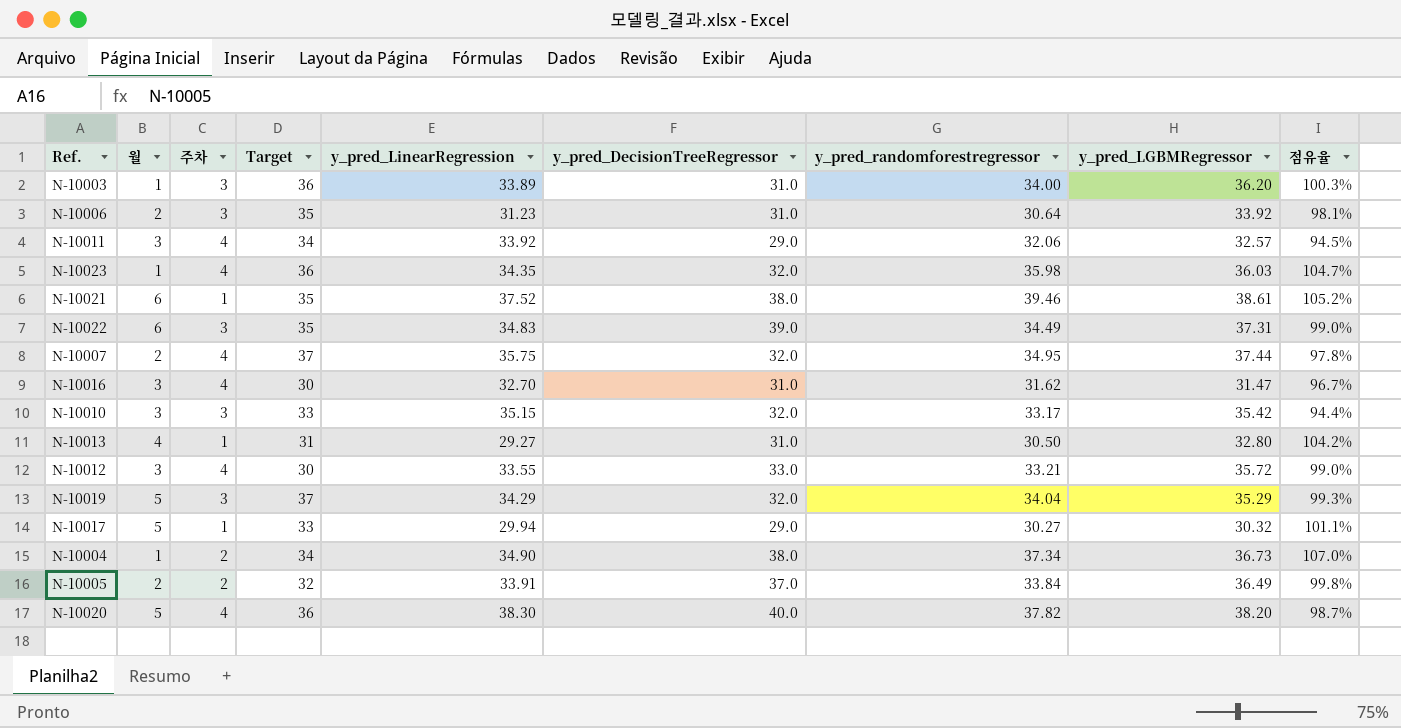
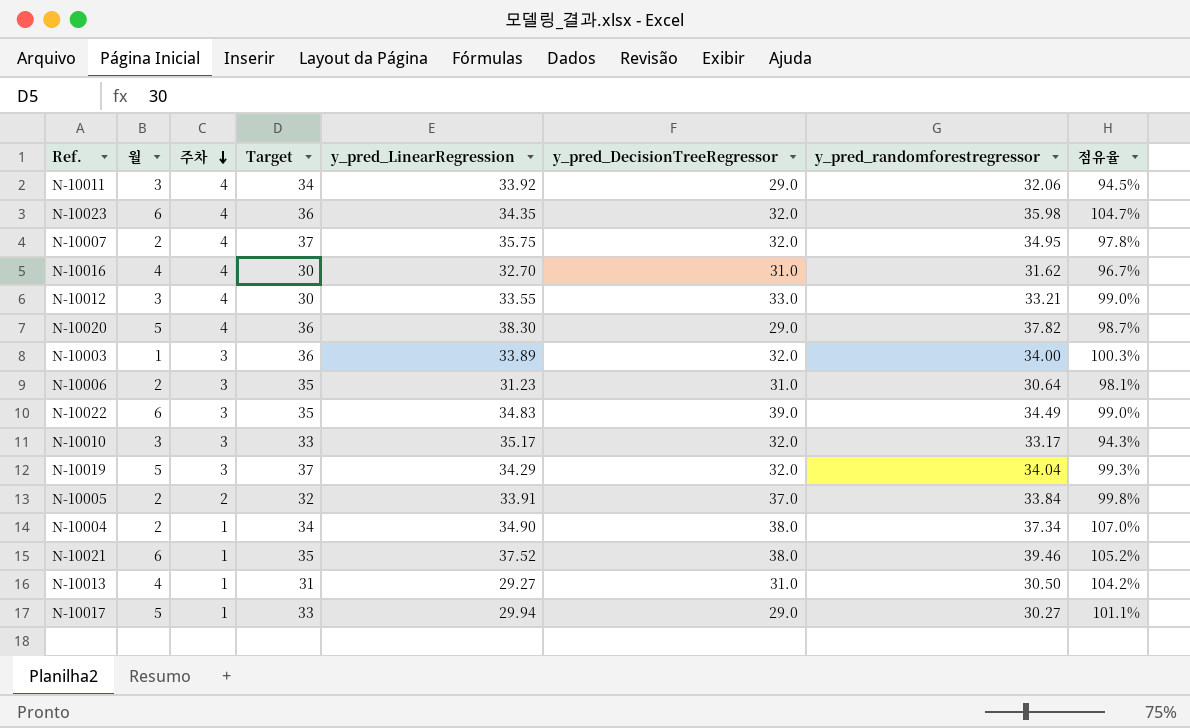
row order: none -> 주차 descending
column y_pred_LGBMRegressor | position: 8 -> none
N-10023 | 월: 1 -> 6
N-10016 | 월: 3 -> 4
N-10020 | y_pred_DecisionTreeRegressor: 40.0 -> 29.0
N-10003 | y_pred_DecisionTreeRegressor: 31.0 -> 32.0
N-10010 | y_pred_LinearRegression: 35.15 -> 35.17
N-10010 | 점유율: 94.4% -> 94.3%
N-10004 | 월: 1 -> 2
N-10004 | 주차: 2 -> 1

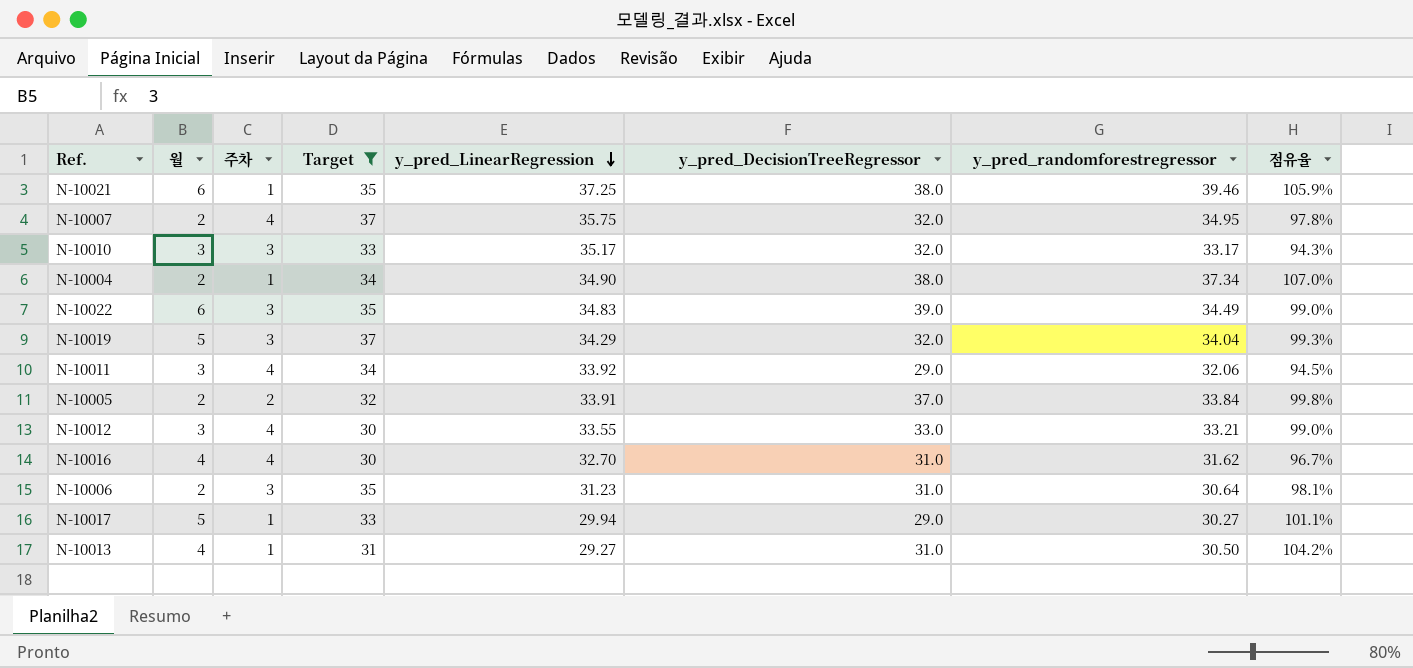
filter: none -> Target != 36
row order: 주차 descending -> y_pred_LinearRegression descending
N-10021 | y_pred_LinearRegression: 37.52 -> 37.25
N-10021 | 점유율: 105.2% -> 105.9%

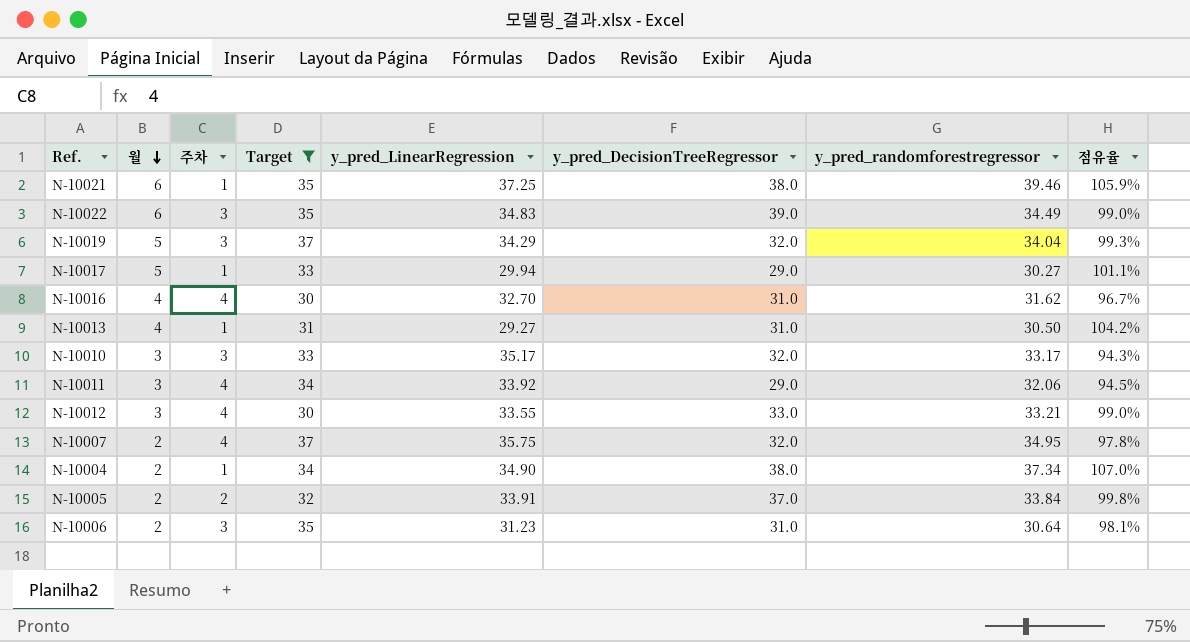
row order: y_pred_LinearRegression descending -> 월 descending

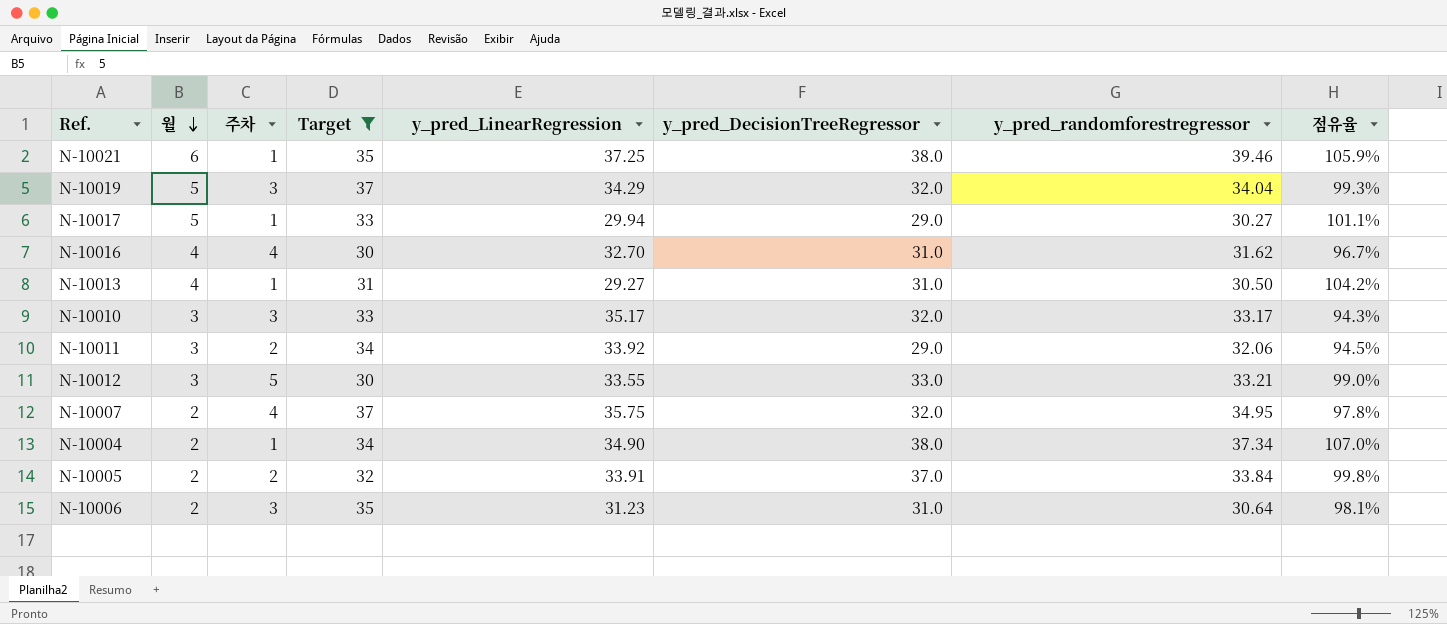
row N-10022: 6 | 3 | 35 | 34.83 | 39.0 | 34.49 | 99.0% -> none
N-10011 | 주차: 4 -> 2
N-10012 | 주차: 4 -> 5

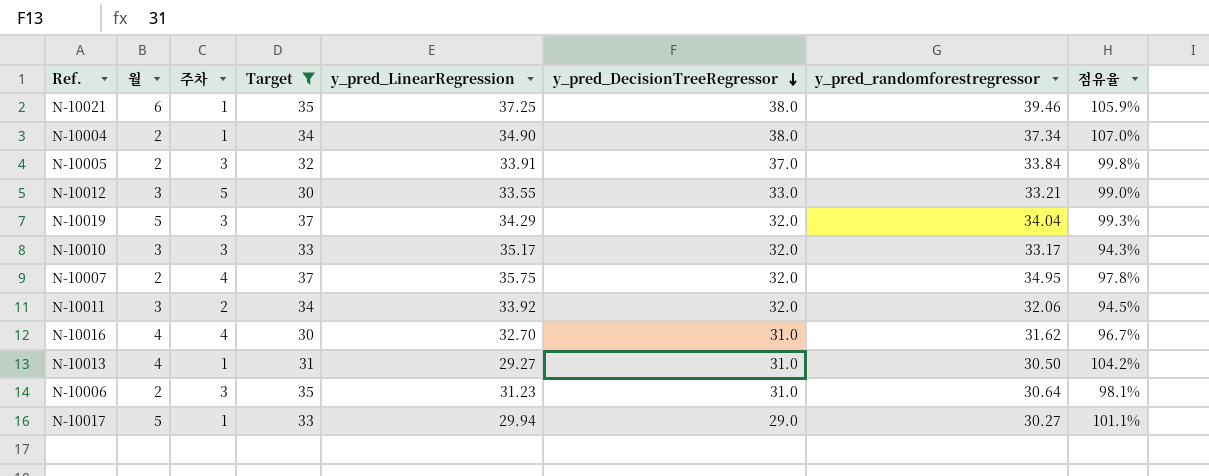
row order: 월 descending -> y_pred_DecisionTreeRegressor descending
N-10005 | 주차: 2 -> 3
N-10011 | y_pred_DecisionTreeRegressor: 29.0 -> 32.0

